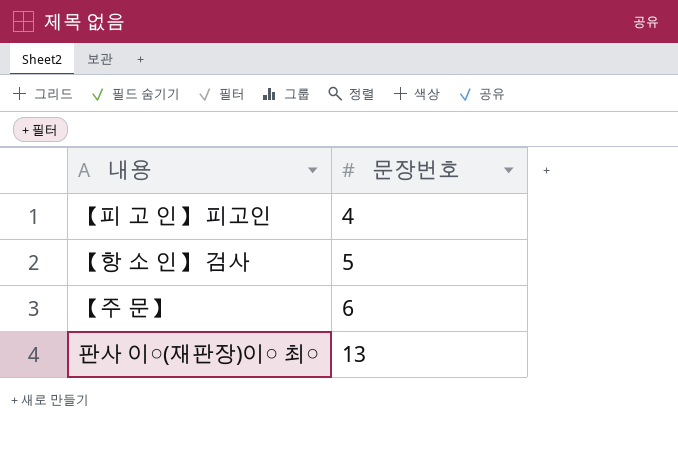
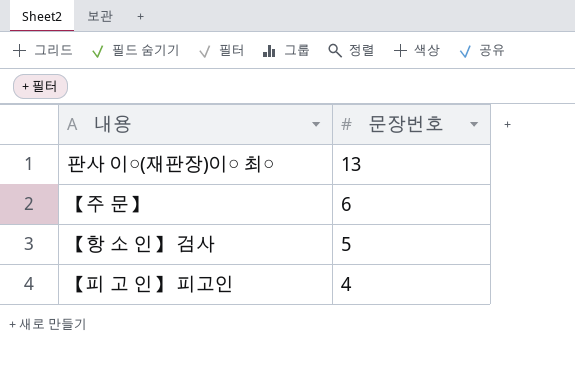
row order: 문장번호 ascending -> 문장번호 descending

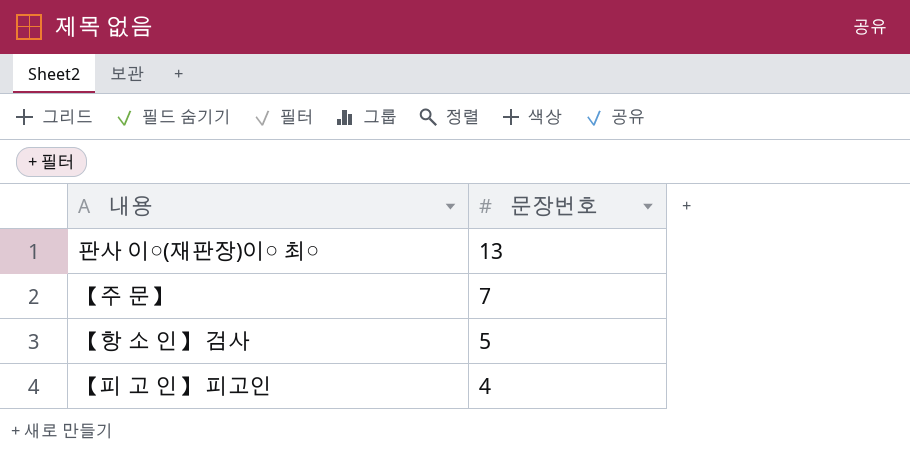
【주 문】 | 문장번호: 6 -> 7

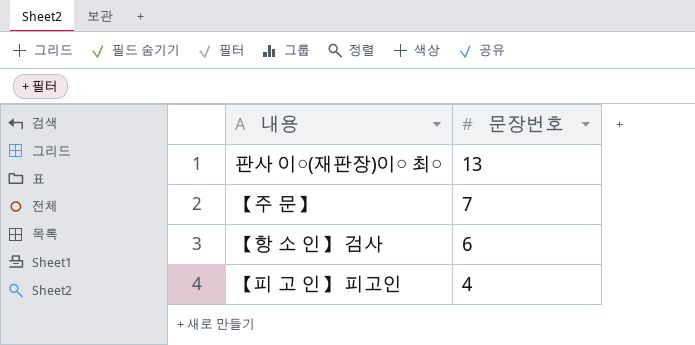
【항 소 인】 검사 | 문장번호: 5 -> 6

